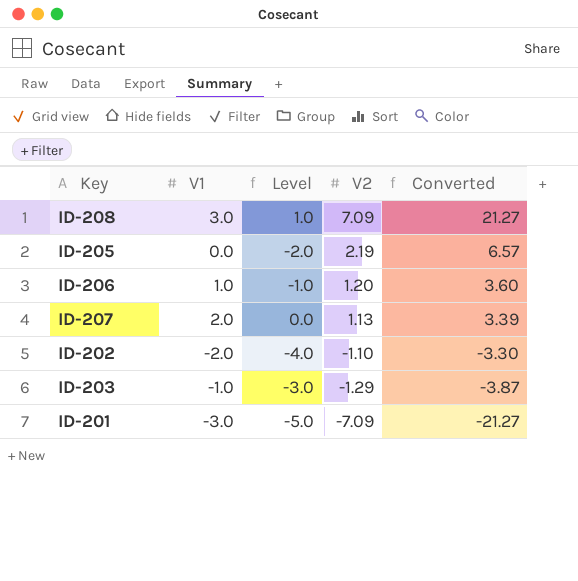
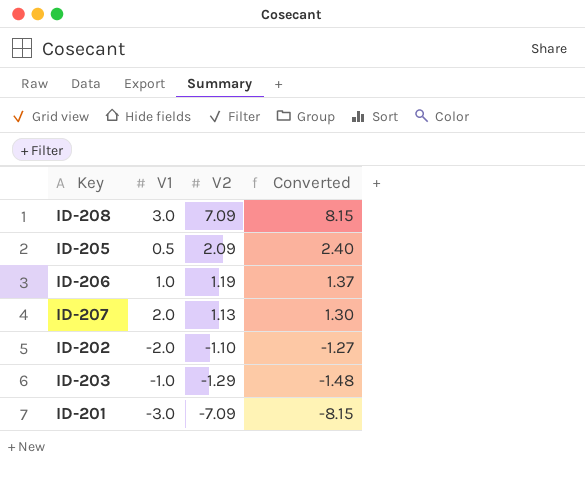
column Level | formula: [V1] - 2 -> none
column Converted | formula: [V2] * 3 -> [V2] * 1.15
ID-205 | V1: 0.0 -> 0.5
ID-205 | V2: 2.19 -> 2.09
ID-206 | V2: 1.20 -> 1.19

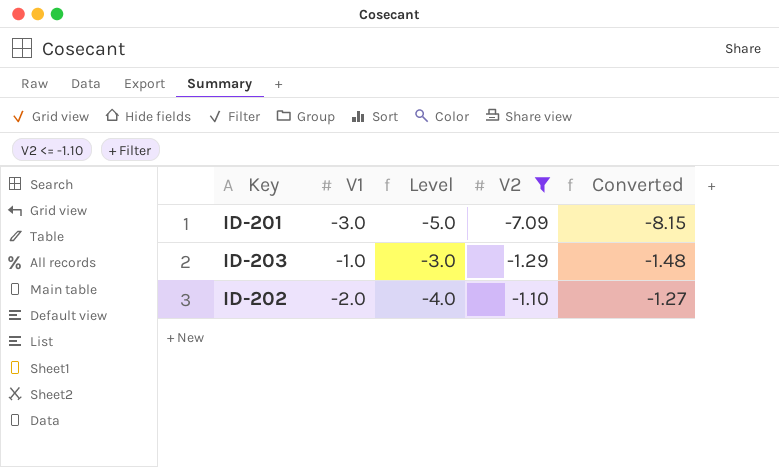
filter: none -> V2 <= -1.10
row order: V2 descending -> V2 ascending
column Level | formula: none -> [V1] - 2

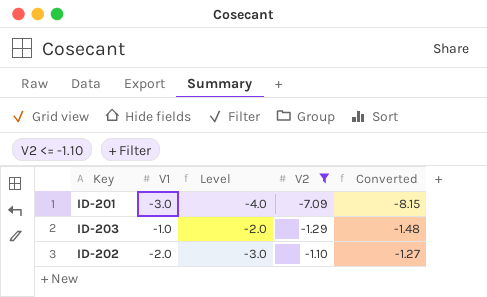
column Level | formula: [V1] - 2 -> [V1] - 1

